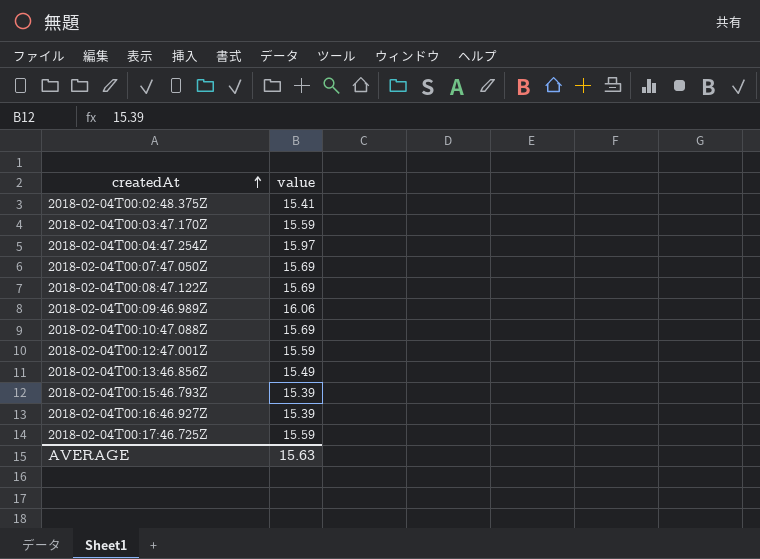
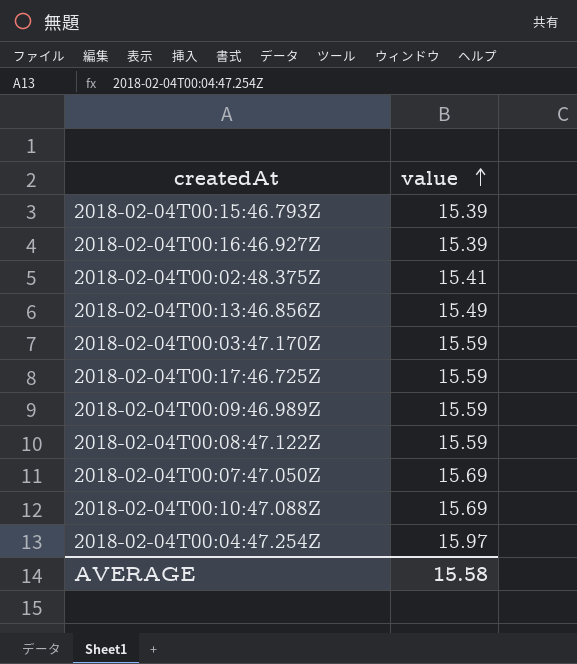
row order: createdAt ascending -> value ascending
row 2018-02-04T00:12:47.001Z: 15.59 -> none
2018-02-04T00:09:46.989Z | value: 16.06 -> 15.59
2018-02-04T00:08:47.122Z | value: 15.69 -> 15.59
AVERAGE | value: 15.63 -> 15.58

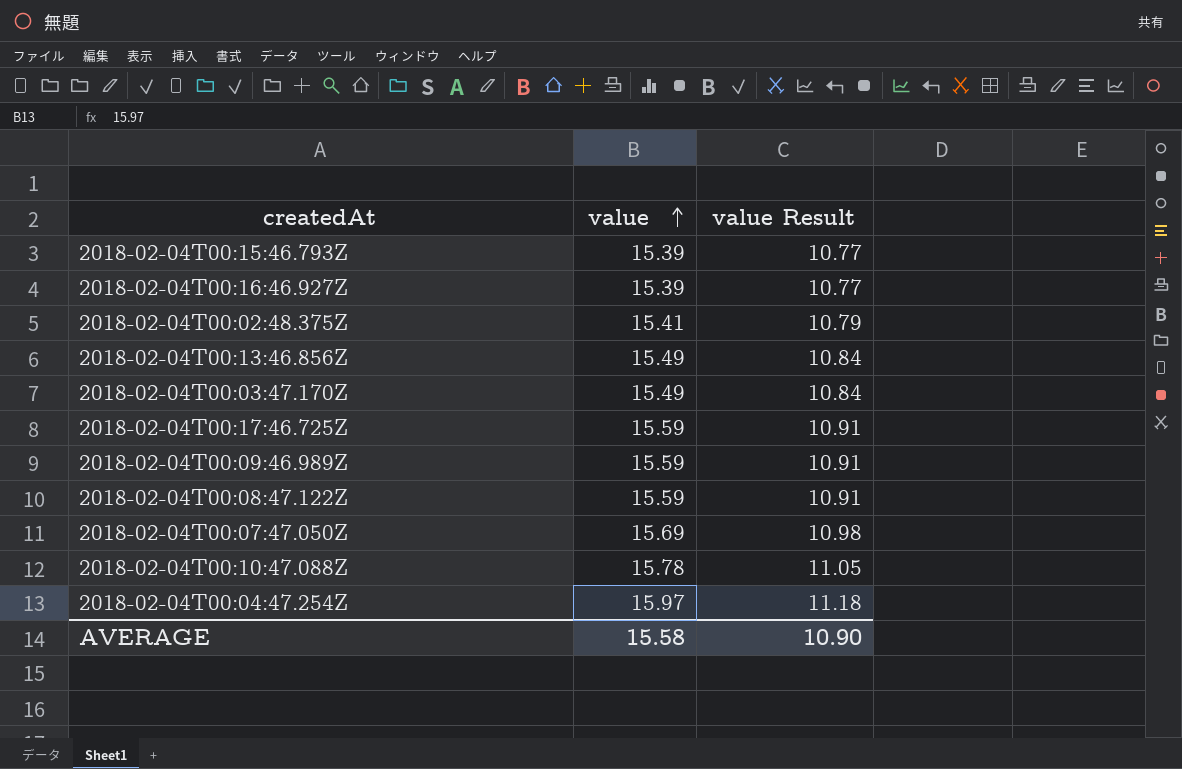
column value Result | formula: none -> [value] * 0.7
2018-02-04T00:03:47.170Z | value: 15.59 -> 15.49
2018-02-04T00:10:47.088Z | value: 15.69 -> 15.78

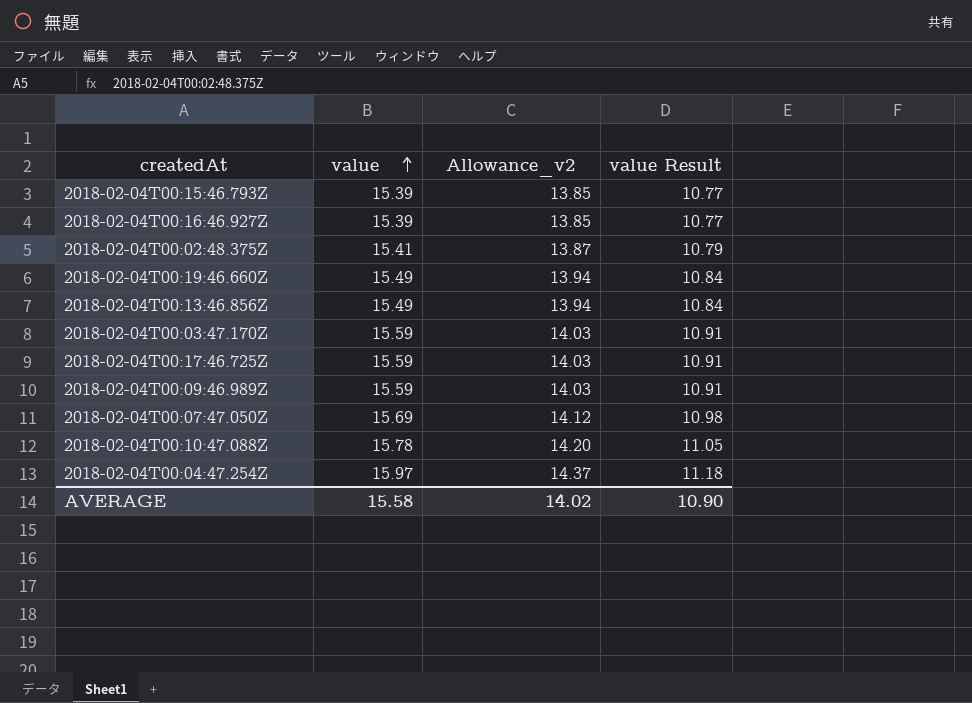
column Allowance_v2 | formula: none -> [value] * 0.9
row 2018-02-04T00:08:47.122Z: 15.59 | 10.91 -> none
row 2018-02-04T00:19:46.660Z: none -> 15.49 | 13.94 | 10.84
2018-02-04T00:03:47.170Z | value: 15.49 -> 15.59
2018-02-04T00:03:47.170Z | value Result: 10.84 -> 10.91

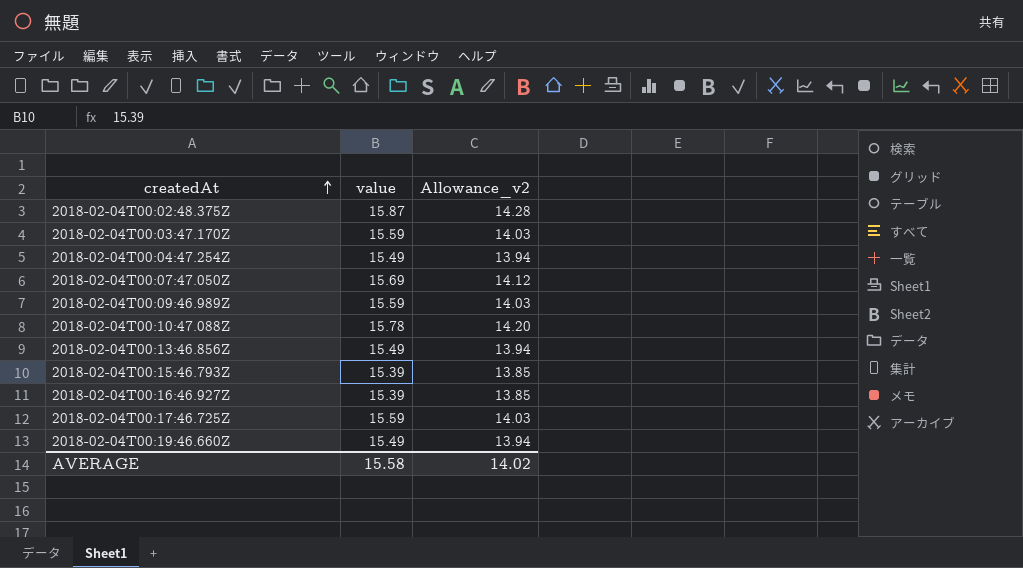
row order: value ascending -> createdAt ascending
column value Result | formula: [value] * 0.7 -> none
2018-02-04T00:02:48.375Z | value: 15.41 -> 15.87
2018-02-04T00:02:48.375Z | Allowance_v2: 13.87 -> 14.28
2018-02-04T00:04:47.254Z | value: 15.97 -> 15.49
2018-02-04T00:04:47.254Z | Allowance_v2: 14.37 -> 13.94

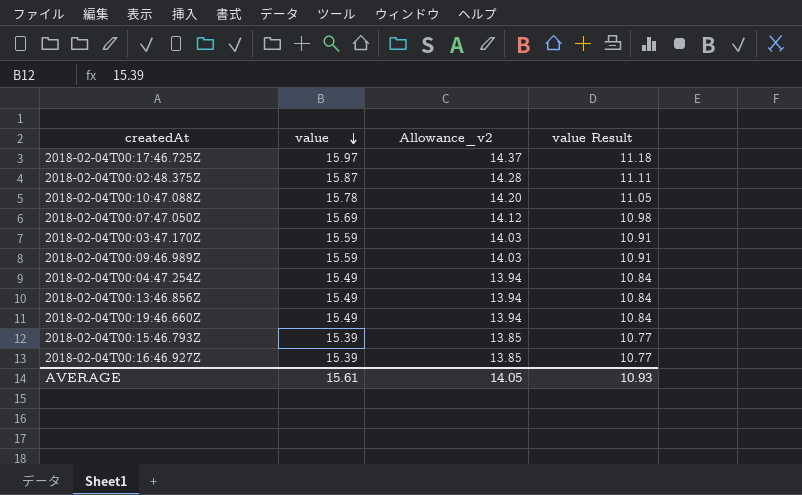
row order: createdAt ascending -> value descending
column value Result | formula: none -> [value] * 0.7
2018-02-04T00:17:46.725Z | value: 15.59 -> 15.97
2018-02-04T00:17:46.725Z | Allowance_v2: 14.03 -> 14.37
AVERAGE | value: 15.58 -> 15.61
AVERAGE | Allowance_v2: 14.02 -> 14.05

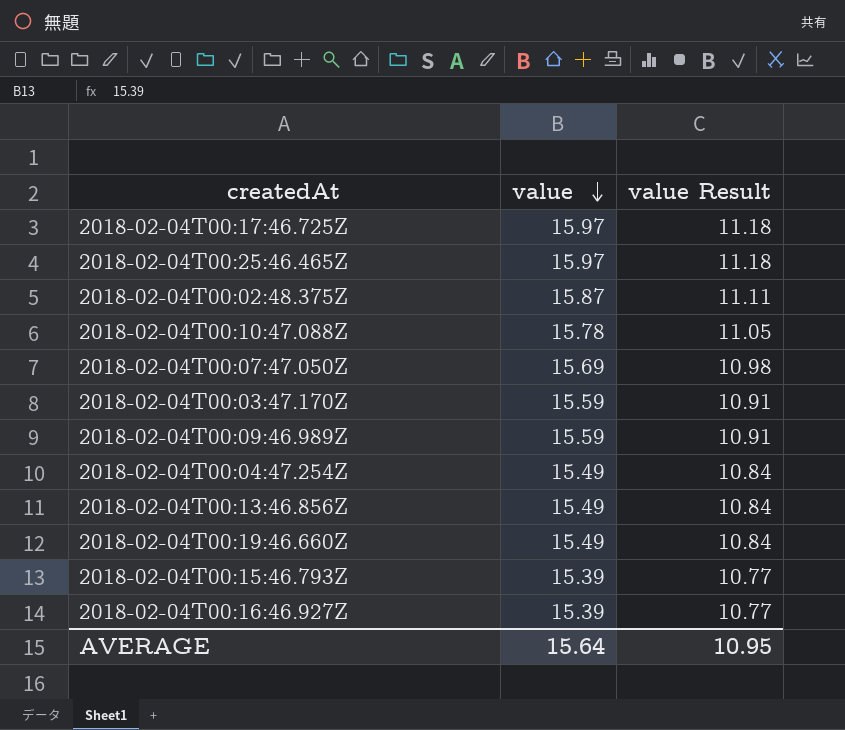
column Allowance_v2 | formula: [value] * 0.9 -> none
row 2018-02-04T00:25:46.465Z: none -> 15.97 | 11.18
AVERAGE | value: 15.61 -> 15.64
AVERAGE | value Result: 10.93 -> 10.95

